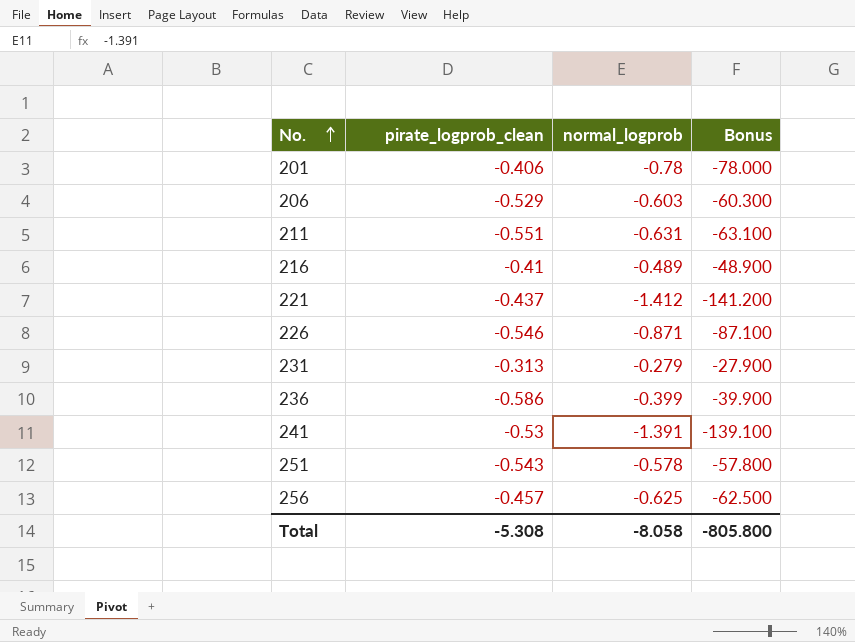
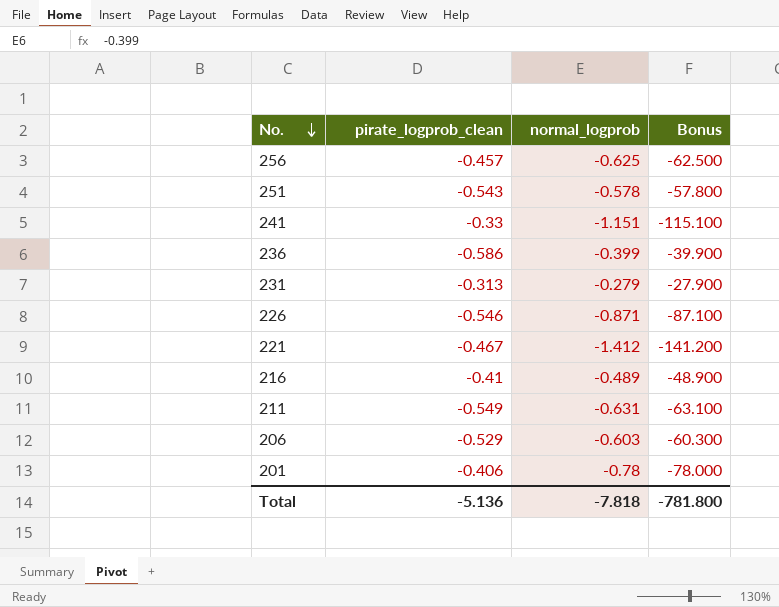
row order: No. ascending -> No. descending
241 | pirate_logprob_clean: -0.53 -> -0.33
241 | normal_logprob: -1.391 -> -1.151
241 | Bonus: -139.100 -> -115.100
221 | pirate_logprob_clean: -0.437 -> -0.467
211 | pirate_logprob_clean: -0.551 -> -0.549
Total | pirate_logprob_clean: -5.308 -> -5.136
Total | normal_logprob: -8.058 -> -7.818
Total | Bonus: -805.800 -> -781.800

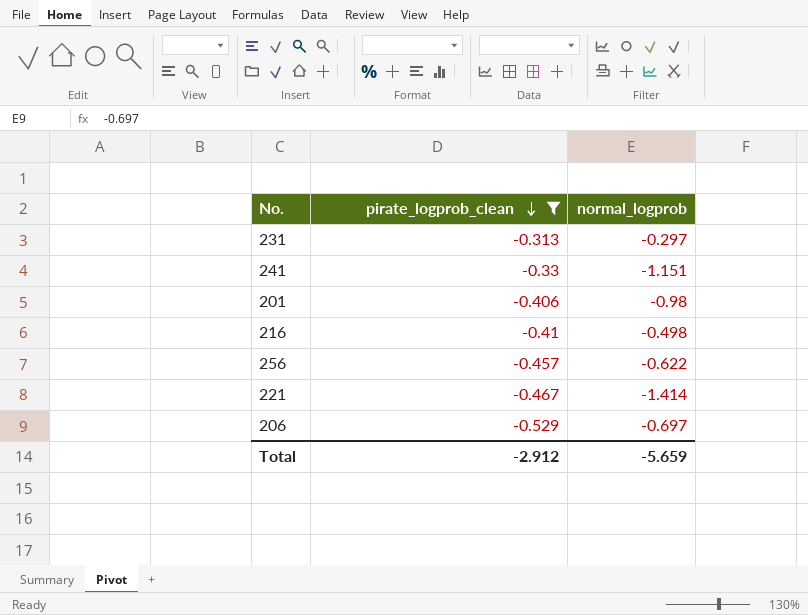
filter: none -> pirate_logprob_clean >= -0.529
row order: No. descending -> pirate_logprob_clean descending
column Bonus | formula: [normal_logprob] * 100 -> none
231 | normal_logprob: -0.279 -> -0.297
201 | normal_logprob: -0.78 -> -0.98
216 | normal_logprob: -0.489 -> -0.498
256 | normal_logprob: -0.625 -> -0.622
221 | normal_logprob: -1.412 -> -1.414
206 | normal_logprob: -0.603 -> -0.697
Total | pirate_logprob_clean: -5.136 -> -2.912
Total | normal_logprob: -7.818 -> -5.659

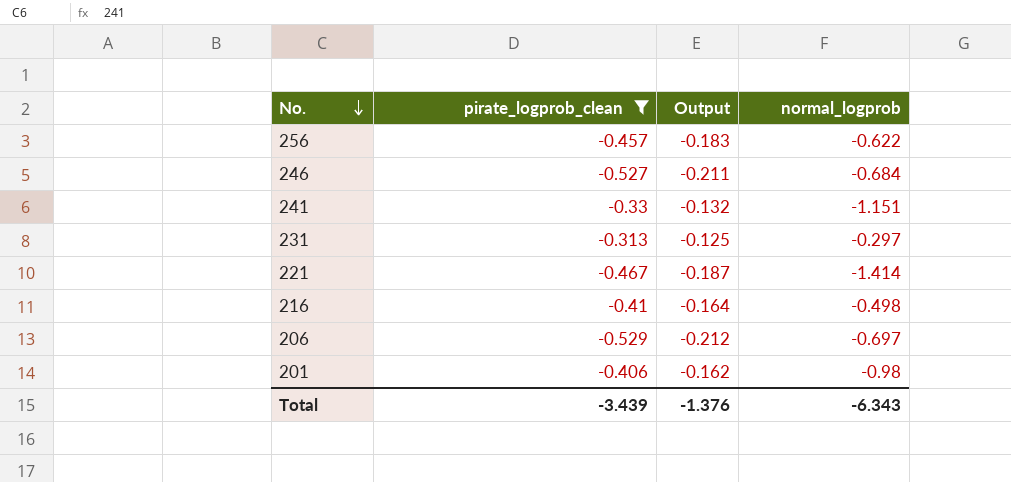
row order: pirate_logprob_clean descending -> No. descending
column Output | formula: none -> [pirate_logprob_clean] * 0.4
row 246: none -> -0.527 | -0.211 | -0.684
Total | pirate_logprob_clean: -2.912 -> -3.439
Total | normal_logprob: -5.659 -> -6.343

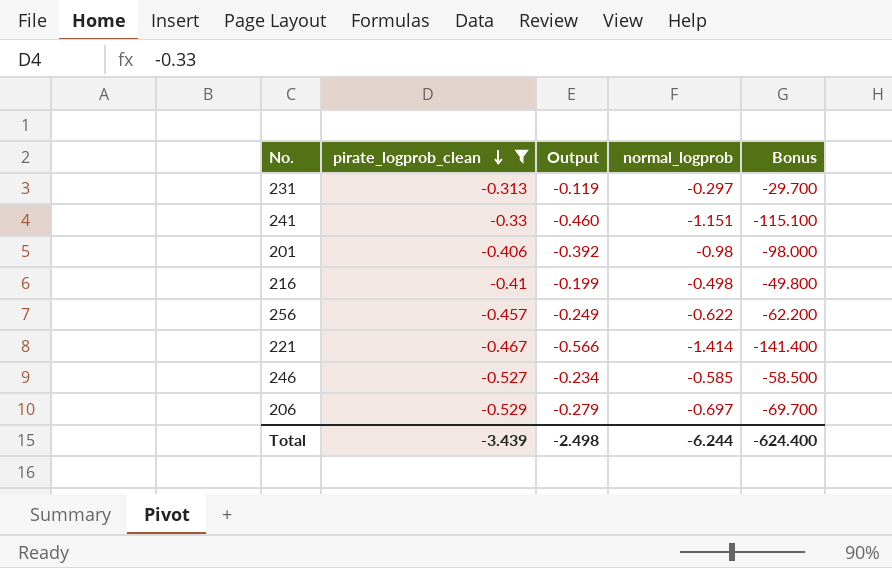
row order: No. descending -> pirate_logprob_clean descending
column Output | formula: [pirate_logprob_clean] * 0.4 -> [normal_logprob] * 0.4
column Bonus | formula: none -> [normal_logprob] * 100
246 | normal_logprob: -0.684 -> -0.585
Total | Output: -1.376 -> -2.498
Total | normal_logprob: -6.343 -> -6.244

